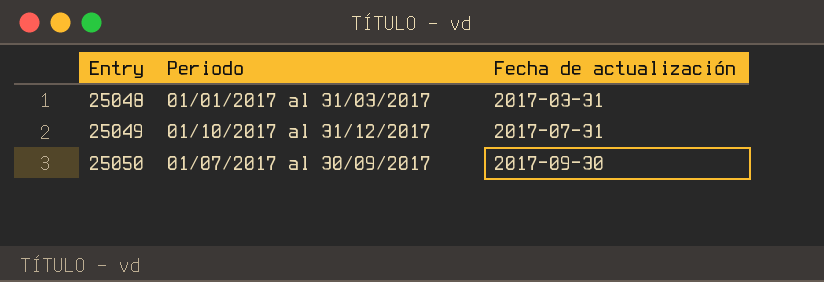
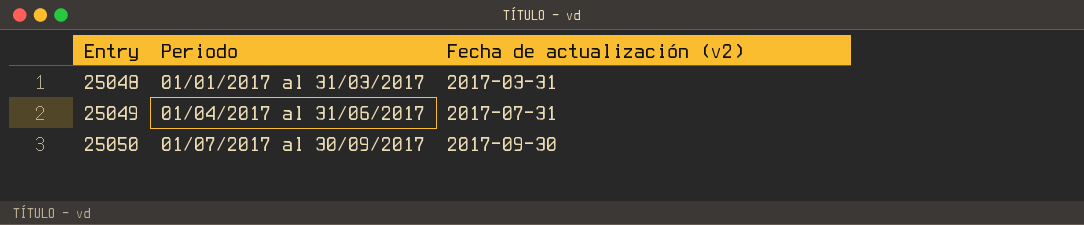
column name: Fecha de actualización -> Fecha de actualización (v2)
25049 | Periodo: 01/10/2017 al 31/12/2017 -> 01/04/2017 al 31/06/2017

